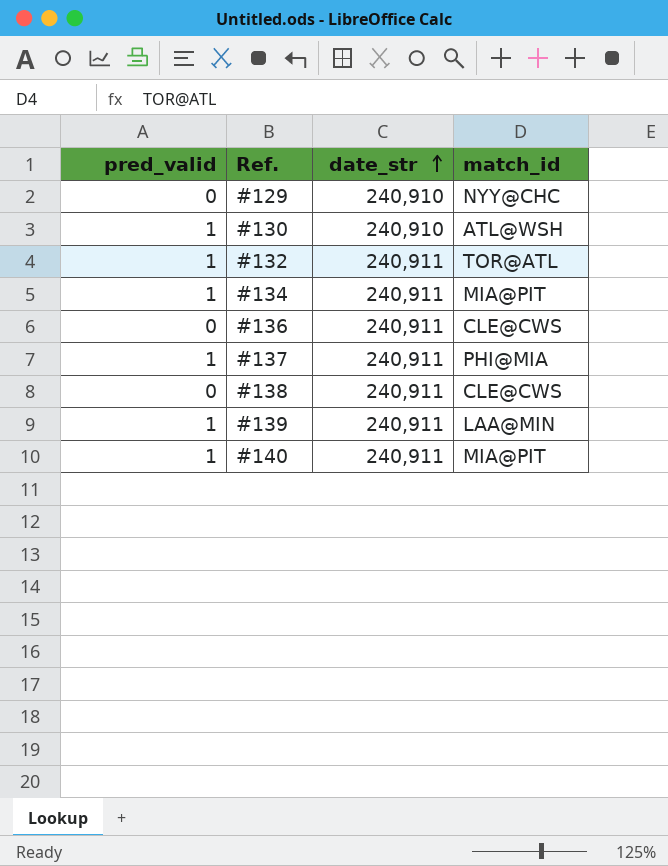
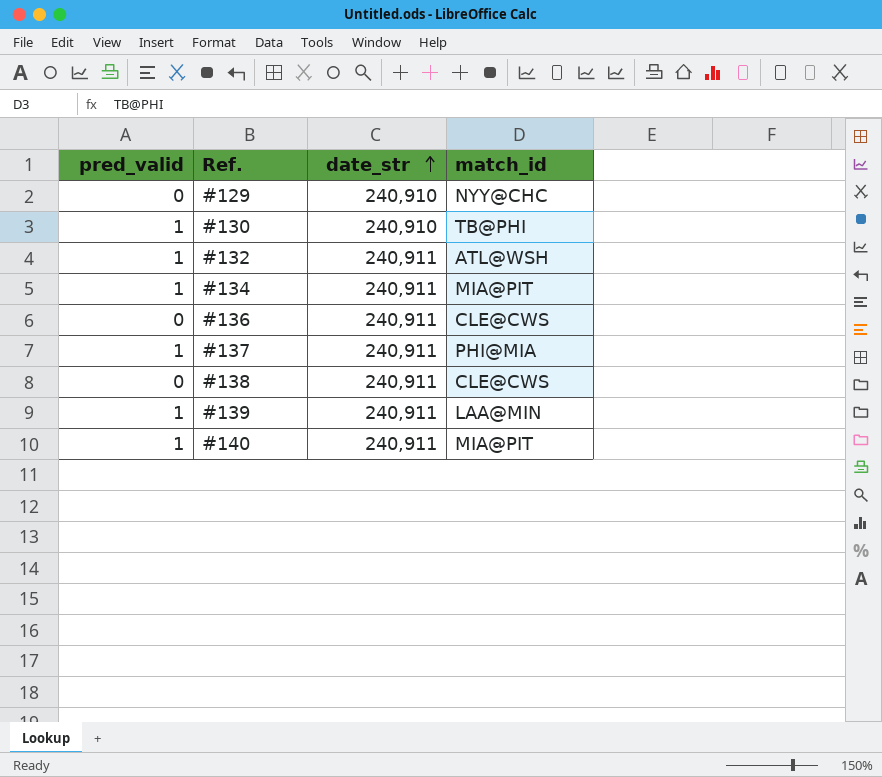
#130 | match_id: ATL@WSH -> TB@PHI
#132 | match_id: TOR@ATL -> ATL@WSH

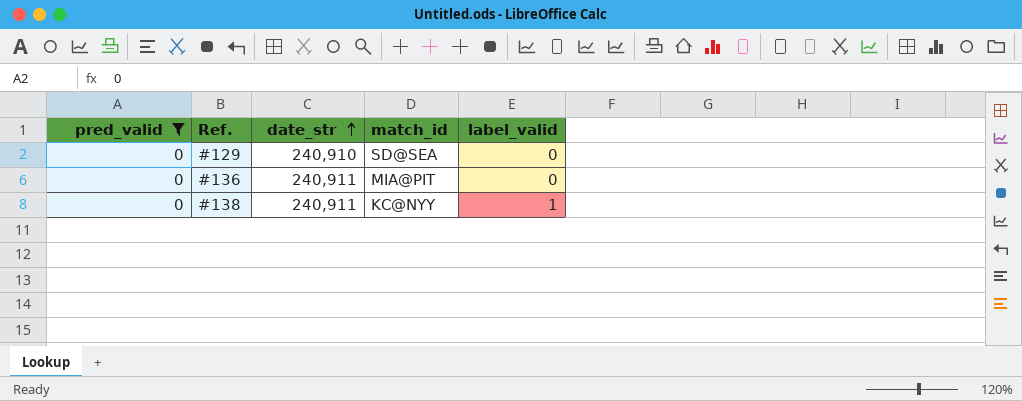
filter: none -> pred_valid = 0
column label_valid | position: none -> 5
#129 | match_id: NYY@CHC -> SD@SEA
#136 | match_id: CLE@CWS -> MIA@PIT
#138 | match_id: CLE@CWS -> KC@NYY

